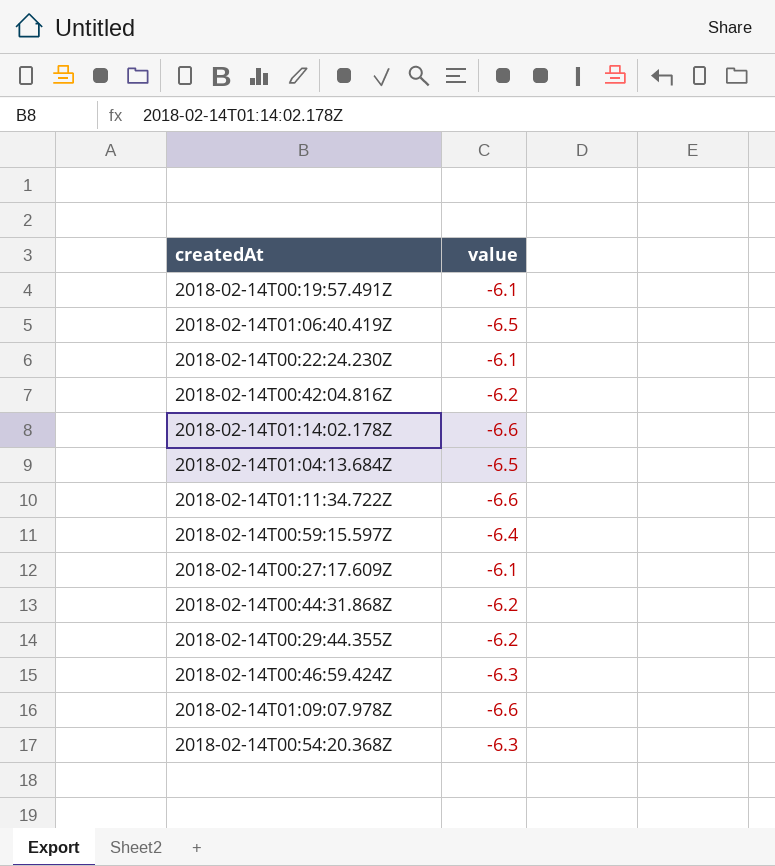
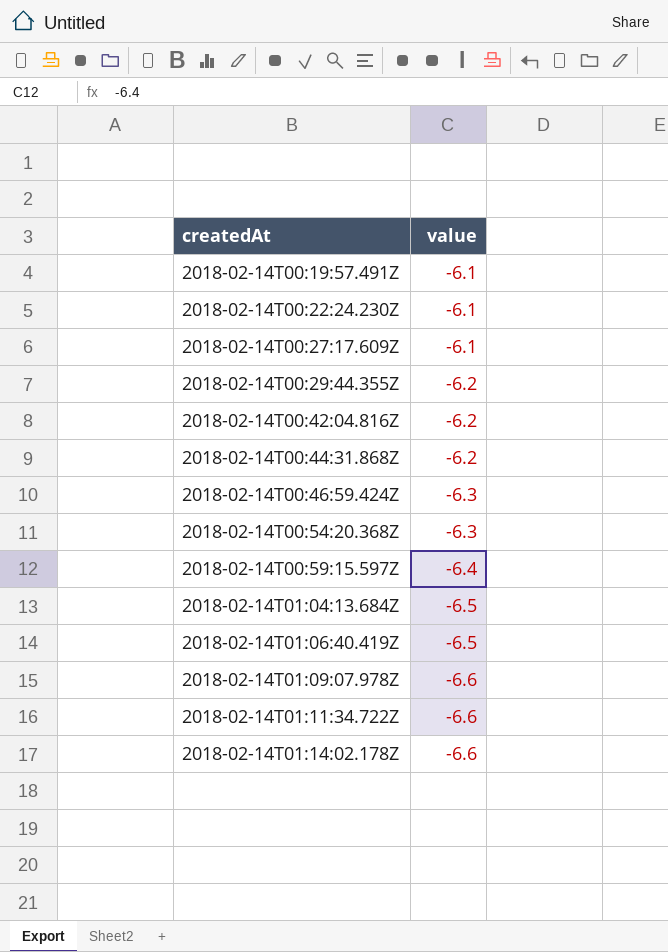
row order: none -> createdAt ascending

